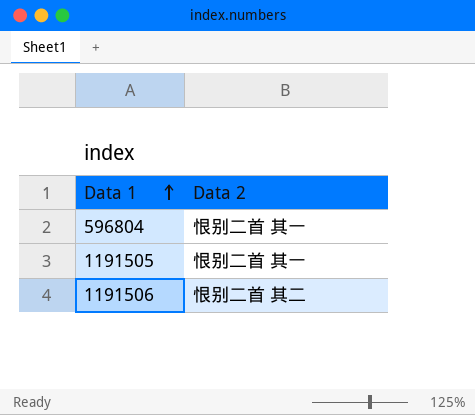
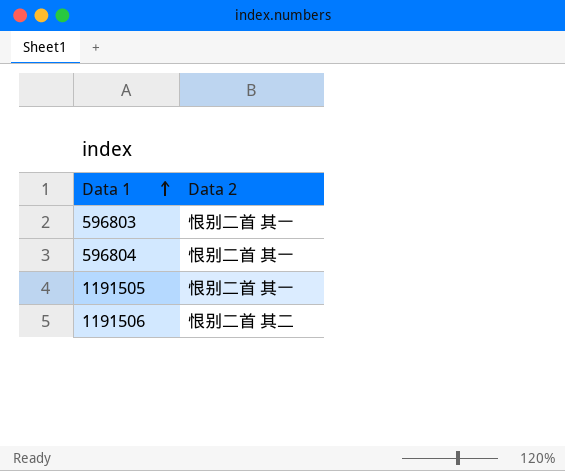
row 596803: none -> 恨别二首 其一

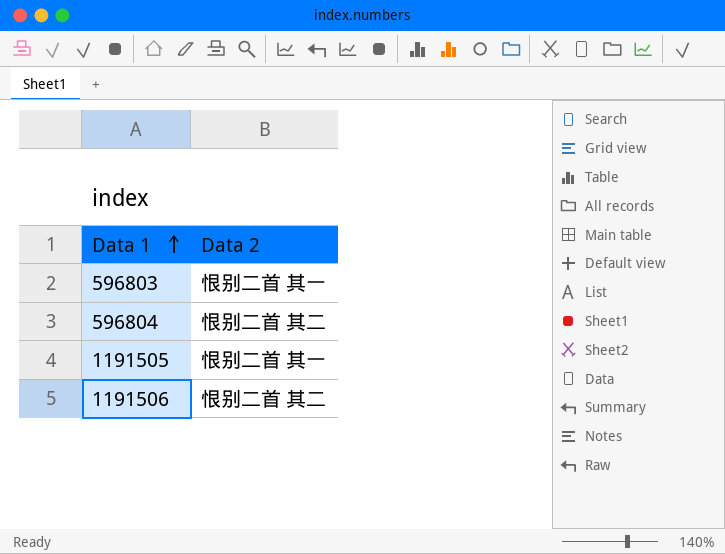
596804 | Data 2: 恨别二首 其一 -> 恨别二首 其二

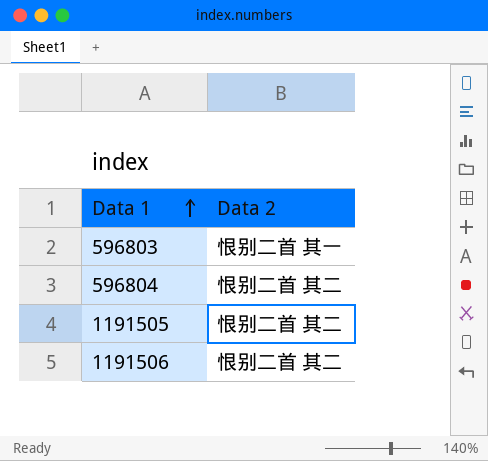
1191505 | Data 2: 恨别二首 其一 -> 恨别二首 其二

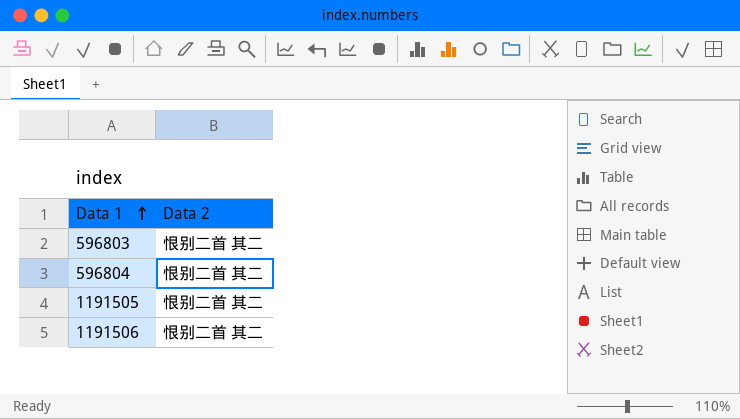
596803 | Data 2: 恨别二首 其一 -> 恨别二首 其二

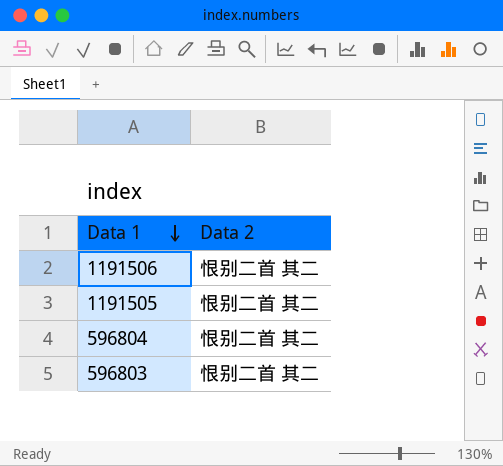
row order: Data 1 ascending -> Data 1 descending

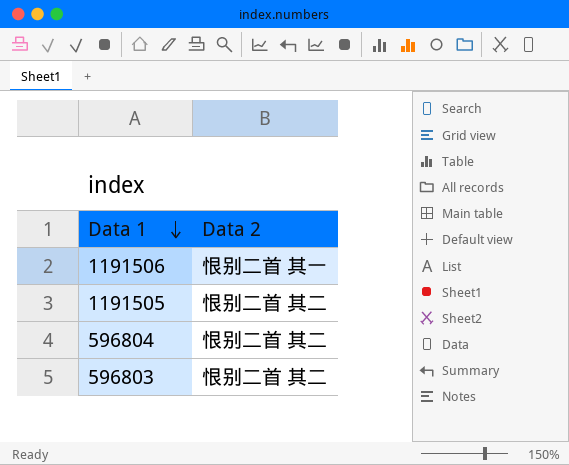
1191506 | Data 2: 恨别二首 其二 -> 恨别二首 其一

